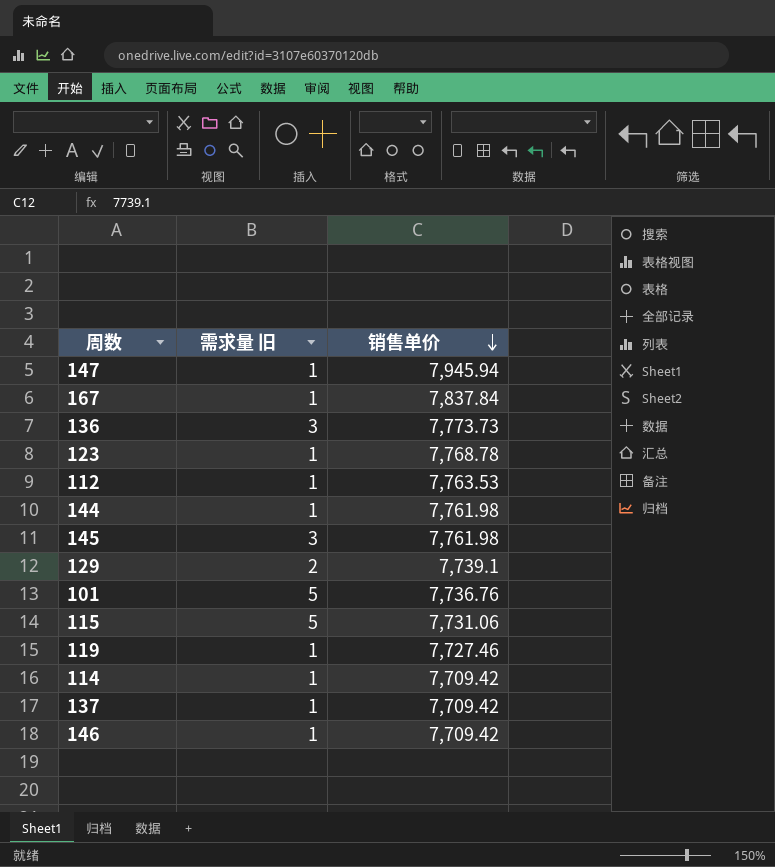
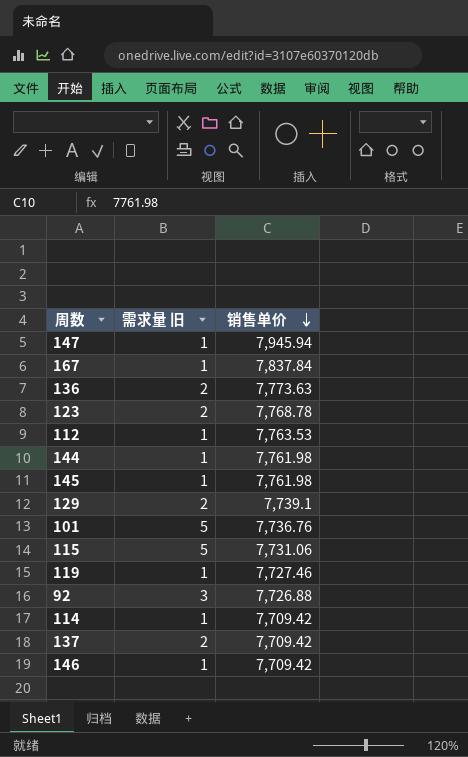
136 | 需求量 旧: 3 -> 2
136 | 销售单价: 7,773.73 -> 7,773.63
123 | 需求量 旧: 1 -> 2
145 | 需求量 旧: 3 -> 1
row 92: none -> 3 | 7,726.88
137 | 需求量 旧: 1 -> 2

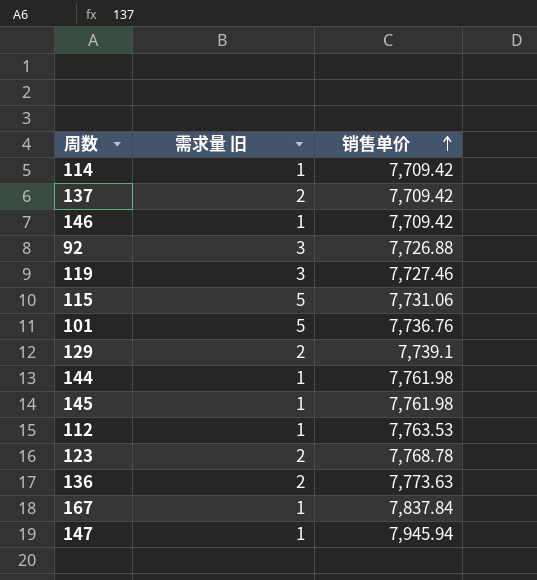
row order: 销售单价 descending -> 销售单价 ascending
119 | 需求量 旧: 1 -> 3

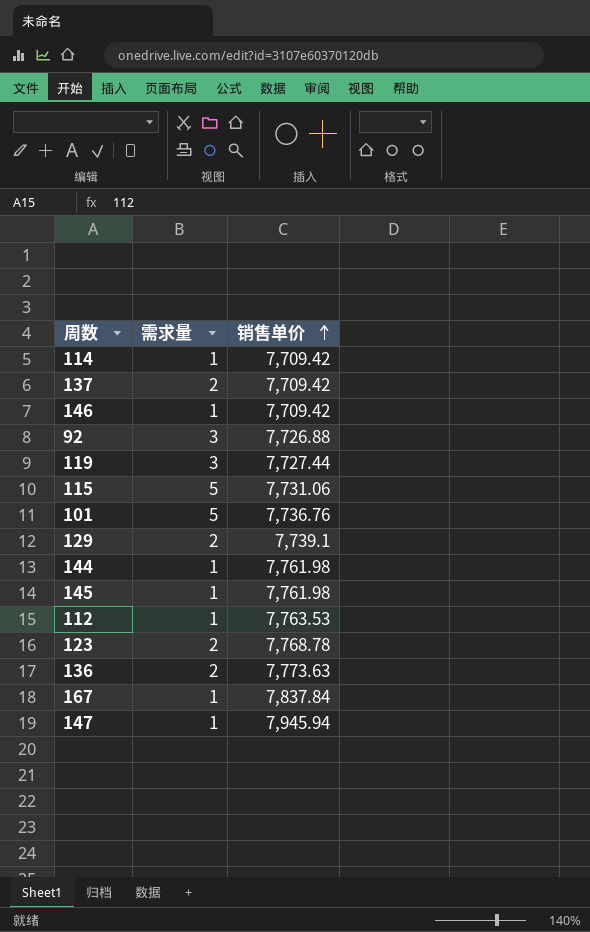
column name: 需求量 旧 -> 需求量
119 | 销售单价: 7,727.46 -> 7,727.44

